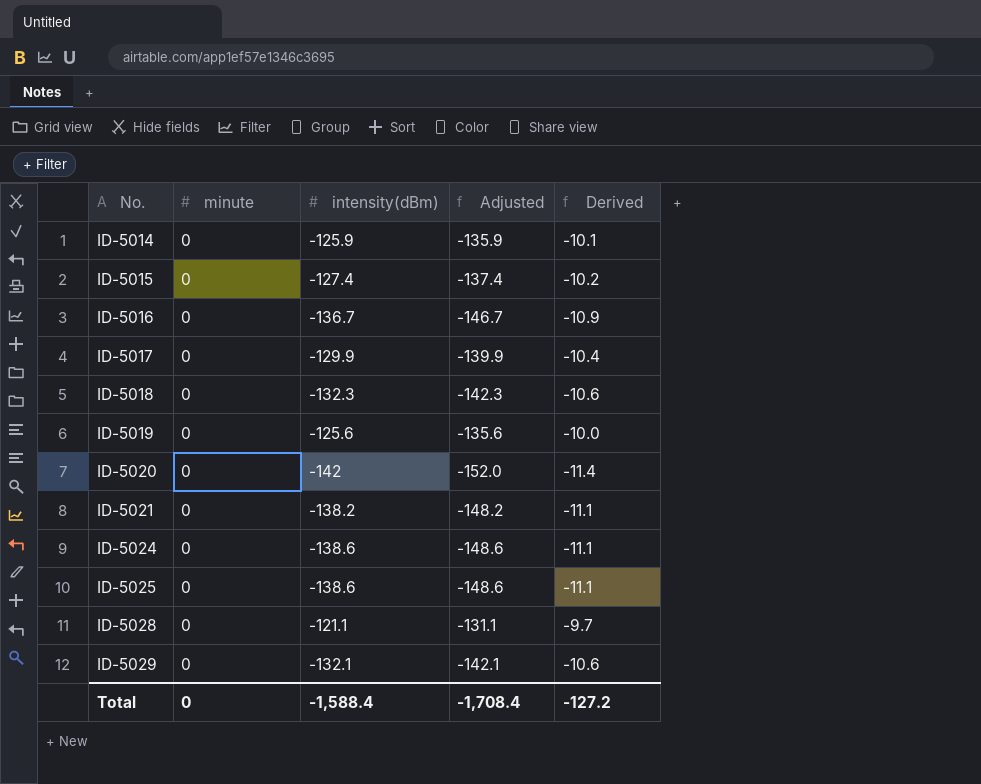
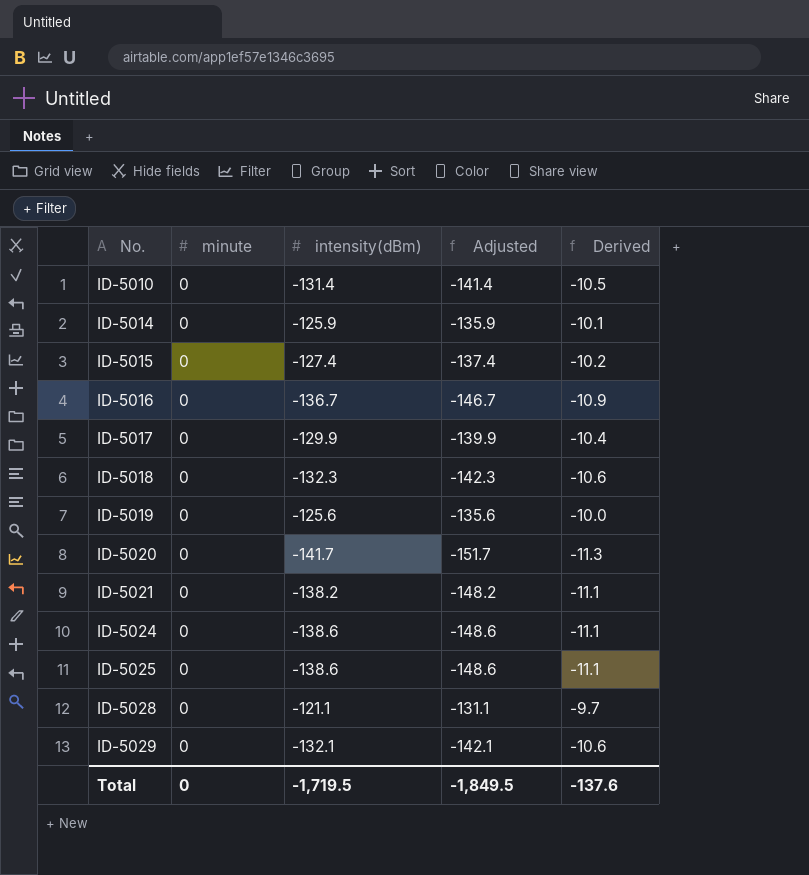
row ID-5010: none -> 0 | -131.4 | -141.4 | -10.5
ID-5020 | intensity(dBm): -142 -> -141.7
ID-5020 | Adjusted: -152.0 -> -151.7
ID-5020 | Derived: -11.4 -> -11.3
Total | intensity(dBm): -1,588.4 -> -1,719.5
Total | Adjusted: -1,708.4 -> -1,849.5
Total | Derived: -127.2 -> -137.6

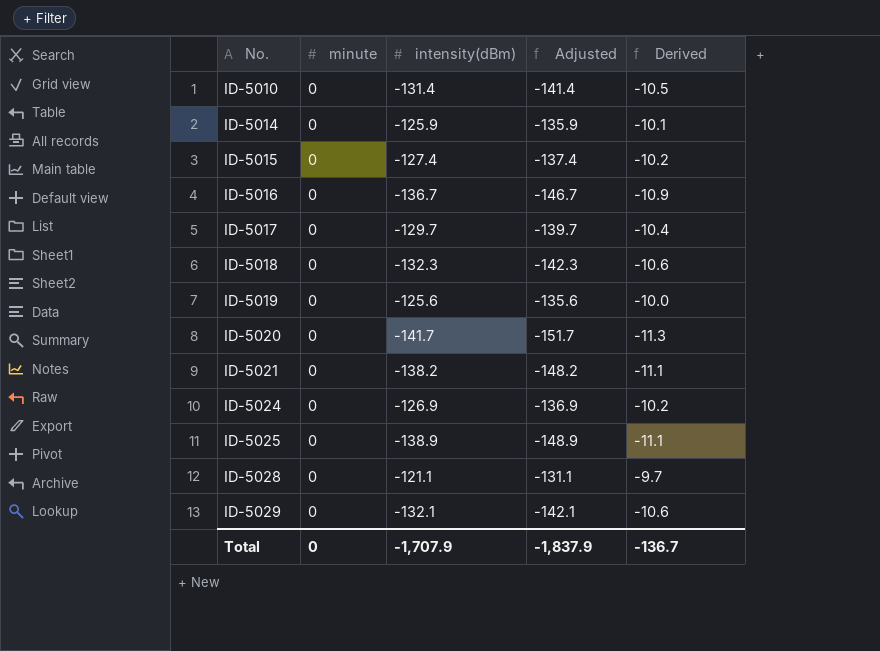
ID-5017 | intensity(dBm): -129.9 -> -129.7
ID-5017 | Adjusted: -139.9 -> -139.7
ID-5024 | intensity(dBm): -138.6 -> -126.9
ID-5024 | Adjusted: -148.6 -> -136.9
ID-5024 | Derived: -11.1 -> -10.2
ID-5025 | intensity(dBm): -138.6 -> -138.9
ID-5025 | Adjusted: -148.6 -> -148.9
Total | intensity(dBm): -1,719.5 -> -1,707.9
Total | Adjusted: -1,849.5 -> -1,837.9
Total | Derived: -137.6 -> -136.7

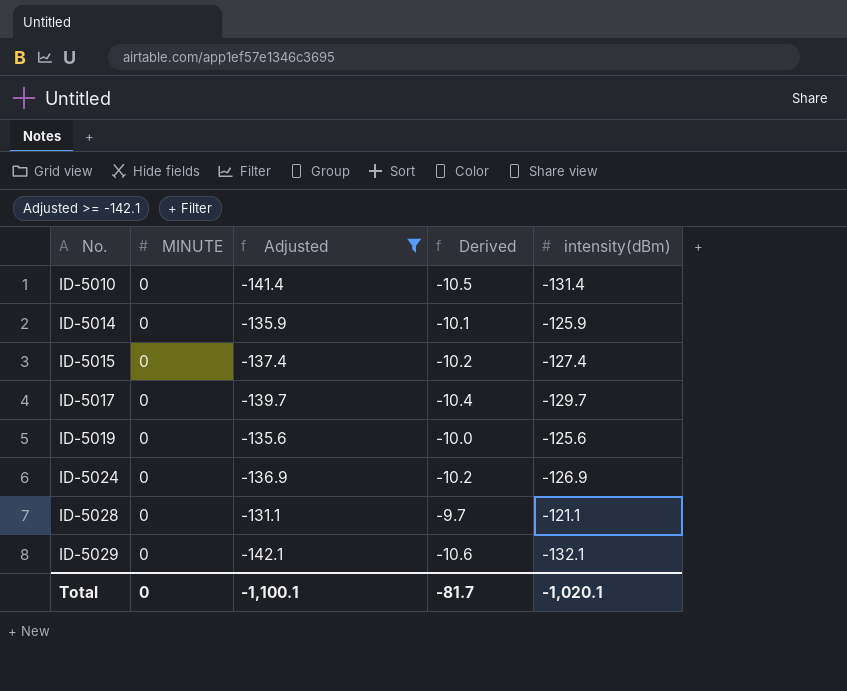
filter: none -> Adjusted >= -142.1
column name: minute -> MINUTE
column intensity(dBm) | position: 3 -> 5
Total | Adjusted: -1,837.9 -> -1,100.1
Total | Derived: -136.7 -> -81.7
Total | intensity(dBm): -1,707.9 -> -1,020.1

